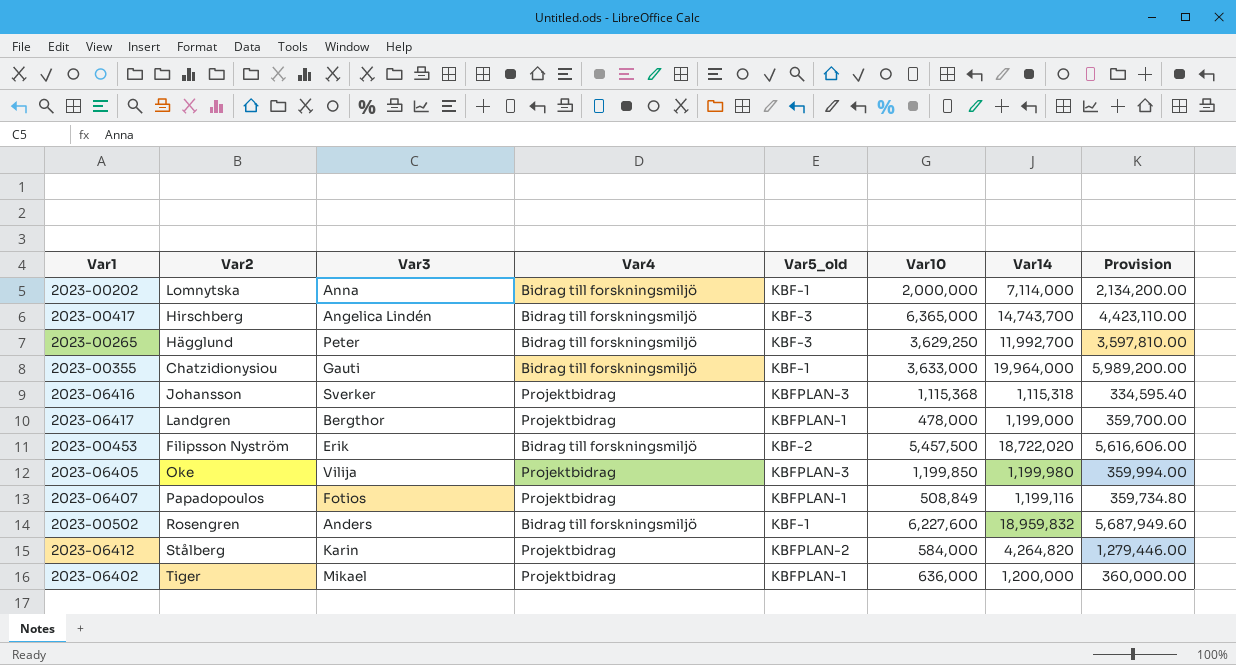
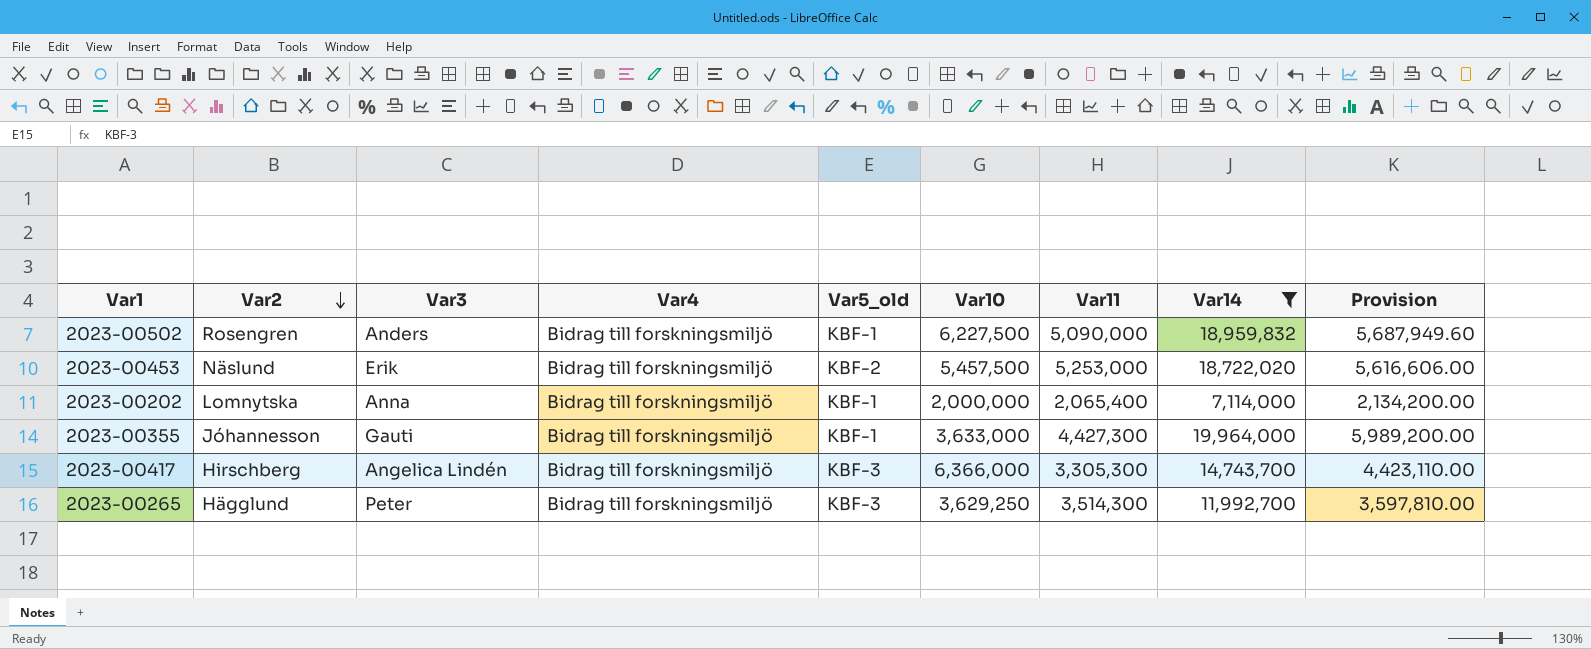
filter: none -> Var14 >= 7,114,000
row order: none -> Var2 descending
column Var11 | position: none -> 7
2023-00502 | Var10: 6,227,600 -> 6,227,500
2023-00453 | Var2: Filipsson Nyström -> Näslund
2023-00355 | Var2: Chatzidionysiou -> Jóhannesson
2023-00417 | Var10: 6,365,000 -> 6,366,000

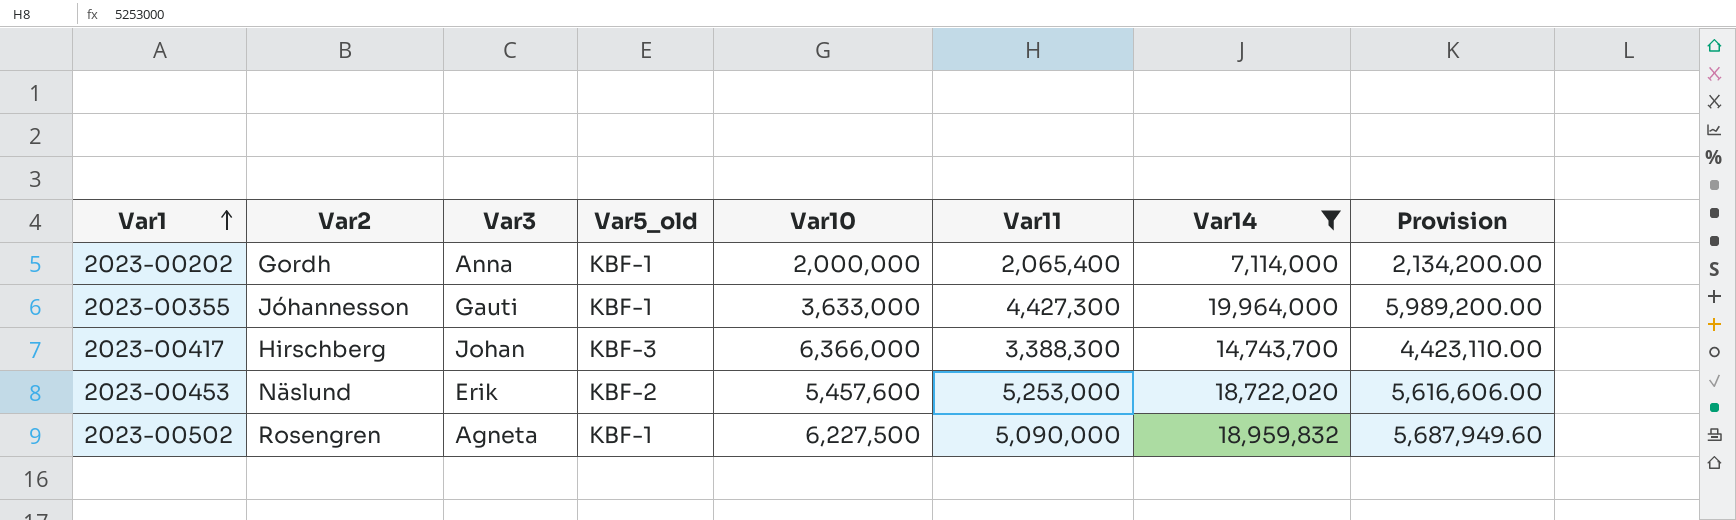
row order: Var2 descending -> Var1 ascending
column Var4 | position: 4 -> none
row 2023-00265: Hägglund | Peter | Bidrag till forskningsmiljö | KBF-3 | 3,629,250 | 3,514,300 | 11,992,700 | 3,597,810.00 -> none
2023-00202 | Var2: Lomnytska -> Gordh
2023-00417 | Var3: Angelica Lindén -> Johan
2023-00417 | Var11: 3,305,300 -> 3,388,300
2023-00453 | Var10: 5,457,500 -> 5,457,600
2023-00502 | Var3: Anders -> Agneta

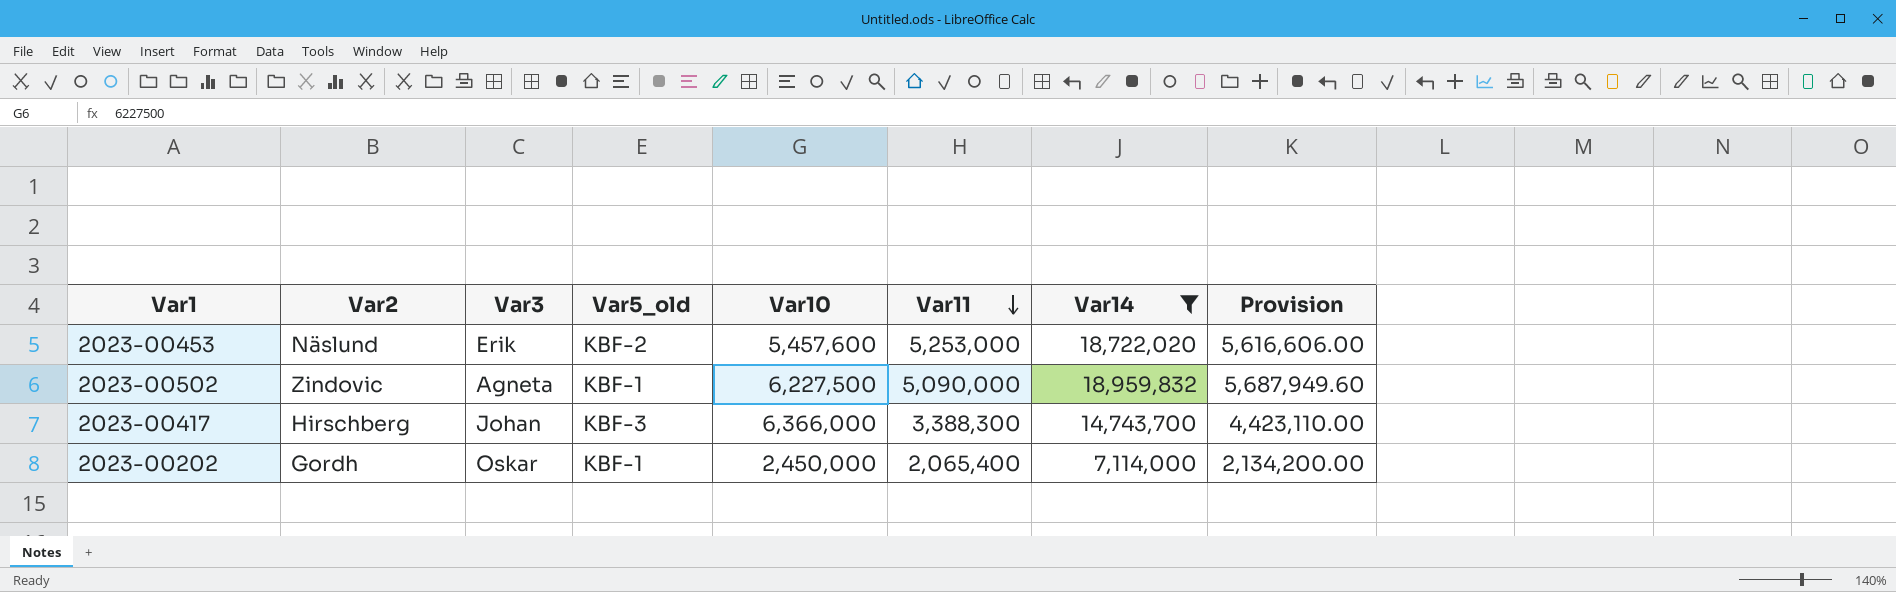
row order: Var1 ascending -> Var11 descending
row 2023-00355: Jóhannesson | Gauti | KBF-1 | 3,633,000 | 4,427,300 | 19,964,000 | 5,989,200.00 -> none
2023-00502 | Var2: Rosengren -> Zindovic
2023-00202 | Var3: Anna -> Oskar
2023-00202 | Var10: 2,000,000 -> 2,450,000

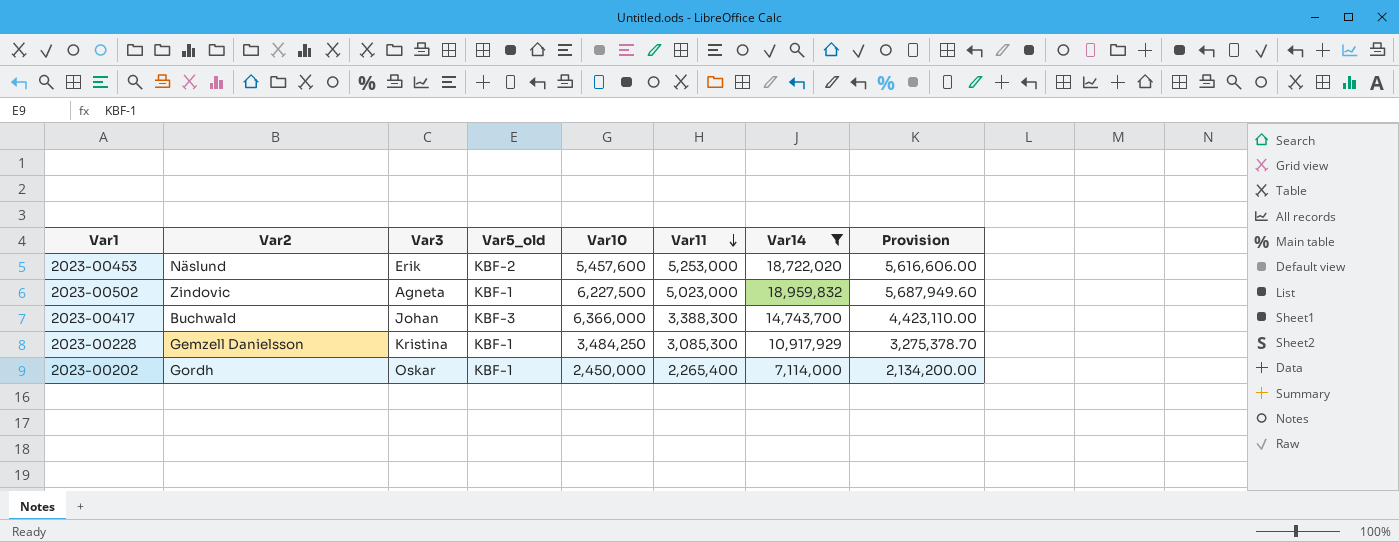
2023-00502 | Var11: 5,090,000 -> 5,023,000
2023-00417 | Var2: Hirschberg -> Buchwald
row 2023-00228: none -> Gemzell Danielsson | Kristina | KBF-1 | 3,484,250 | 3,085,300 | 10,917,929 | 3,275,378.70
2023-00202 | Var11: 2,065,400 -> 2,265,400

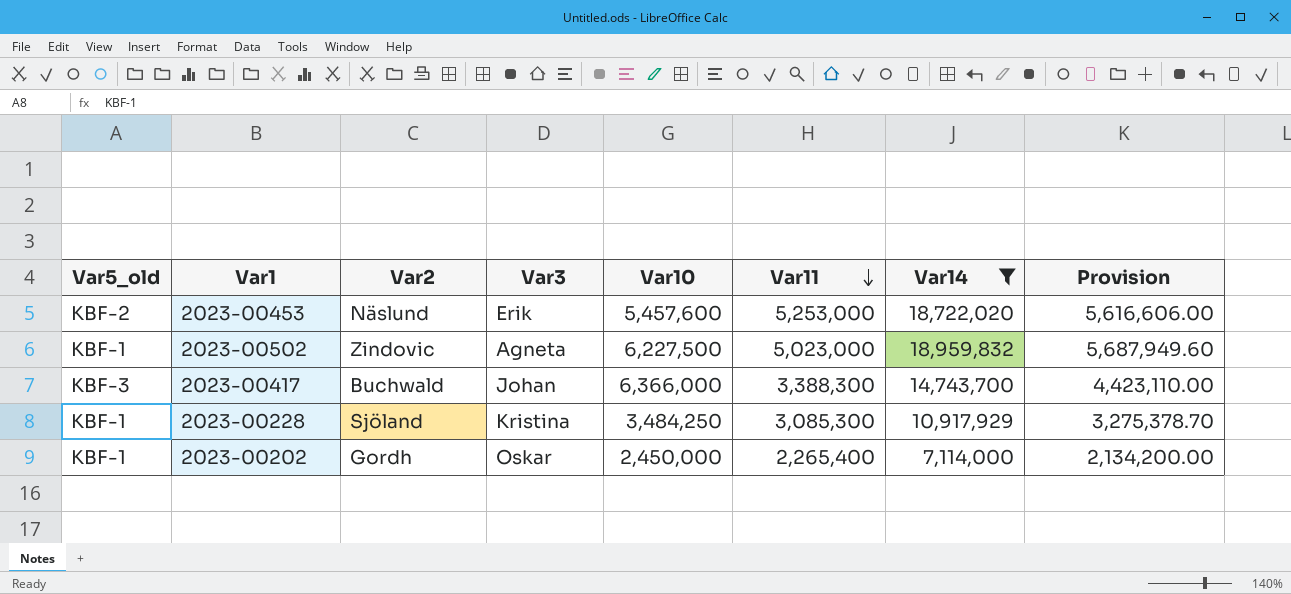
column Var5_old | position: 4 -> 1
2023-00228 | Var2: Gemzell Danielsson -> Sjöland

